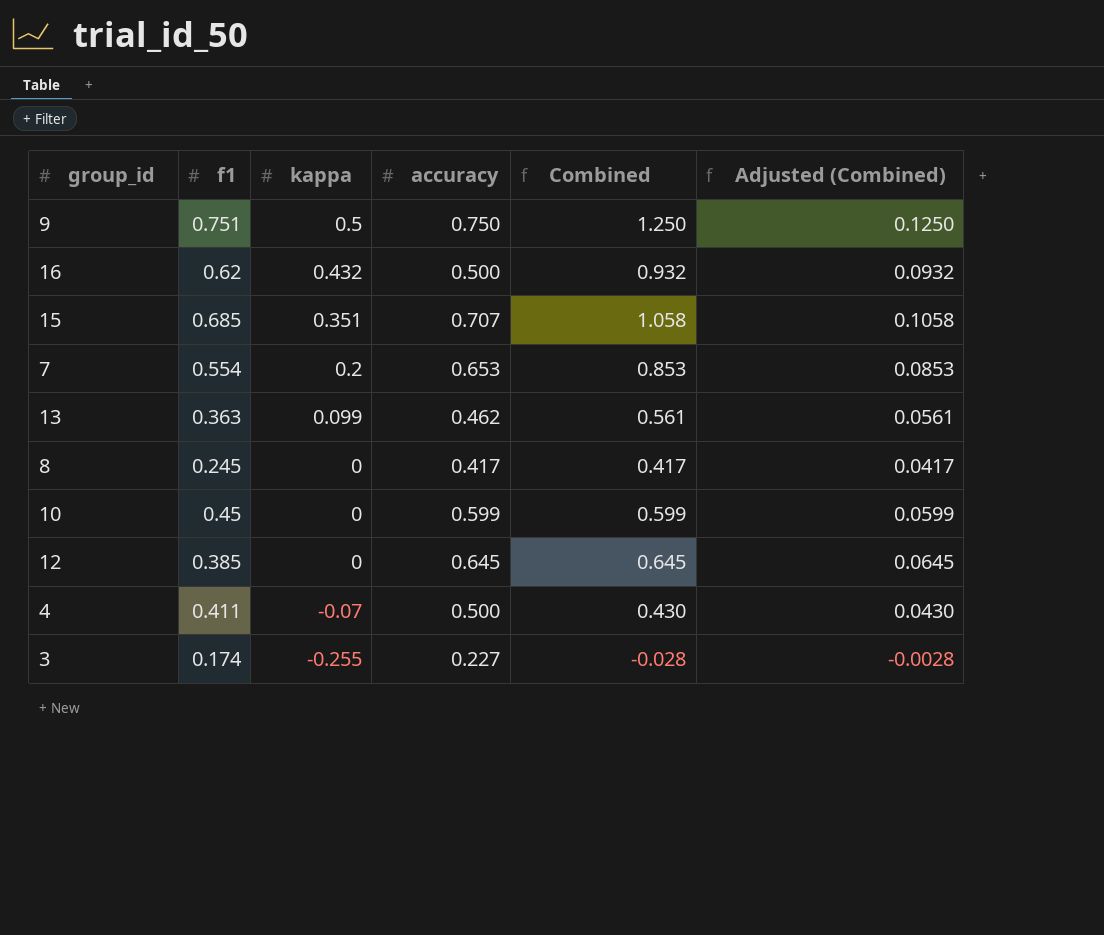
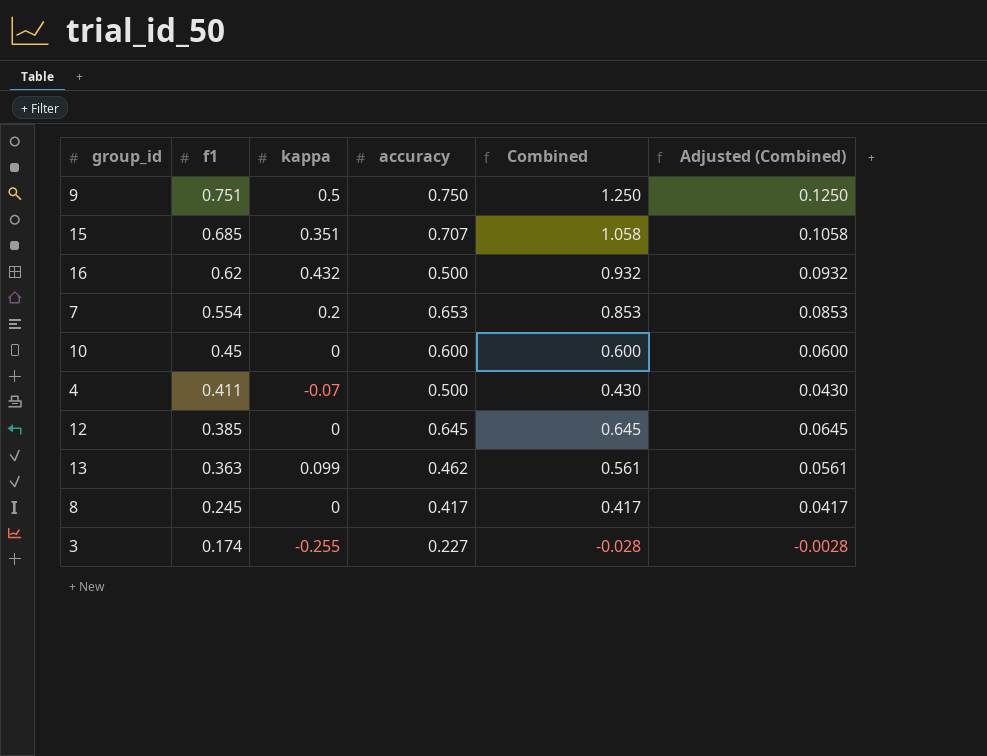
row order: kappa descending -> f1 descending
10 | accuracy: 0.599 -> 0.600
10 | Combined: 0.599 -> 0.600
10 | Adjusted (Combined): 0.0599 -> 0.0600

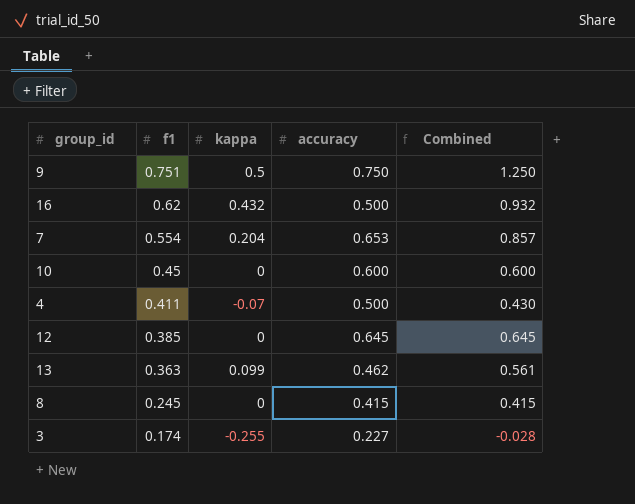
column Adjusted (Combined) | formula: [Combined] * 0.1 -> none
row 15: 0.685 | 0.351 | 0.707 | 1.058 | 0.1058 -> none
7 | kappa: 0.2 -> 0.204
7 | Combined: 0.853 -> 0.857
8 | accuracy: 0.417 -> 0.415
8 | Combined: 0.417 -> 0.415

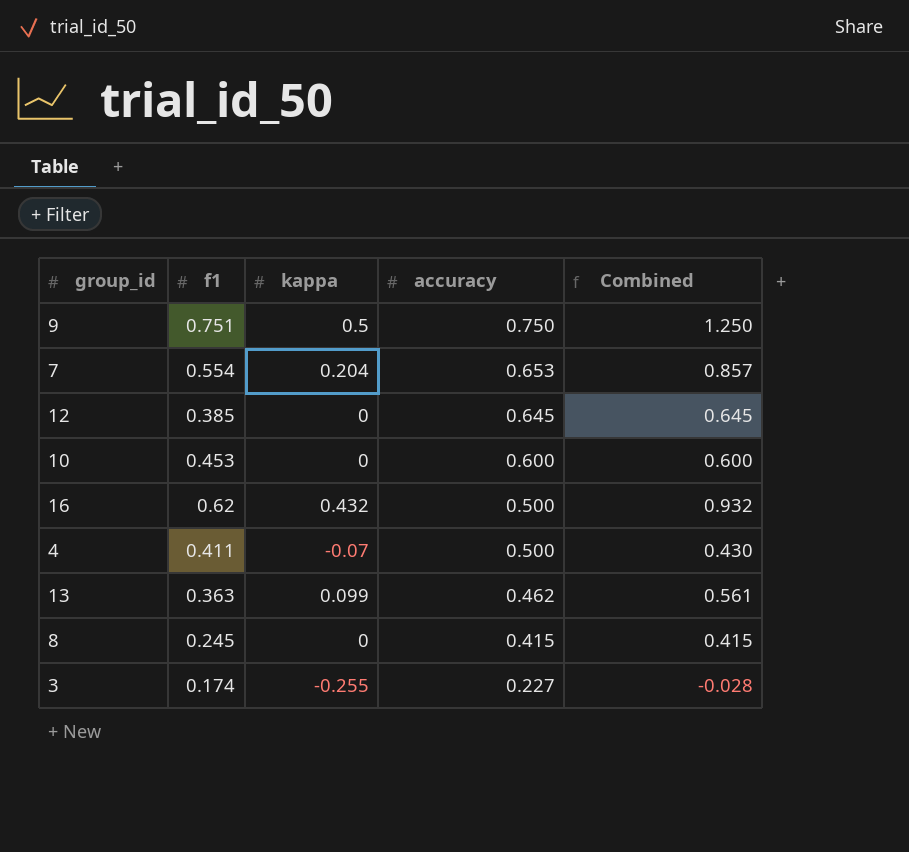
row order: f1 descending -> accuracy descending
10 | f1: 0.45 -> 0.453

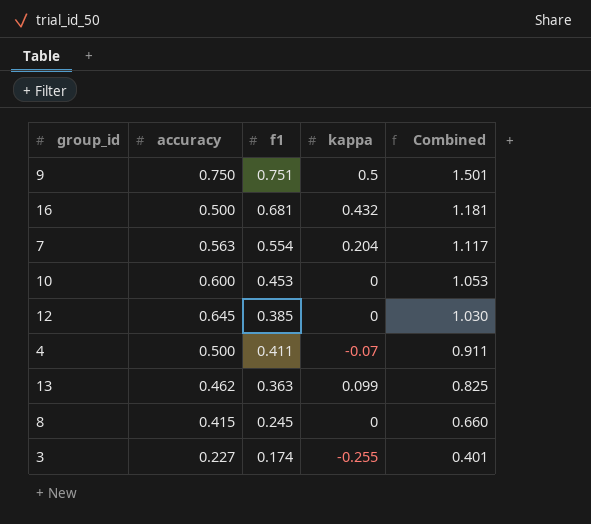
row order: accuracy descending -> Combined descending
column accuracy | position: 4 -> 2
column Combined | formula: [kappa] + [accuracy] -> [accuracy] + [f1]
16 | f1: 0.62 -> 0.681
7 | accuracy: 0.653 -> 0.563

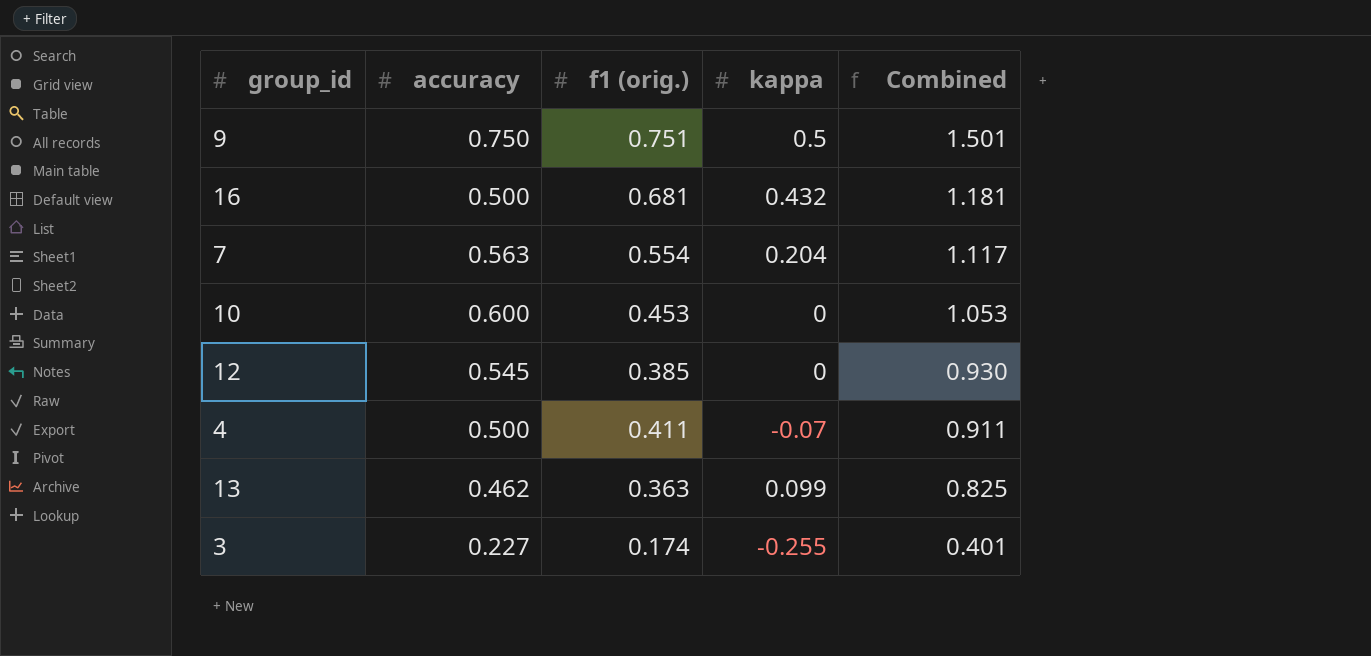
column name: f1 -> f1 (orig.)
row 8: 0.415 | 0.245 | 0 | 0.660 -> none
12 | accuracy: 0.645 -> 0.545
12 | Combined: 1.030 -> 0.930

